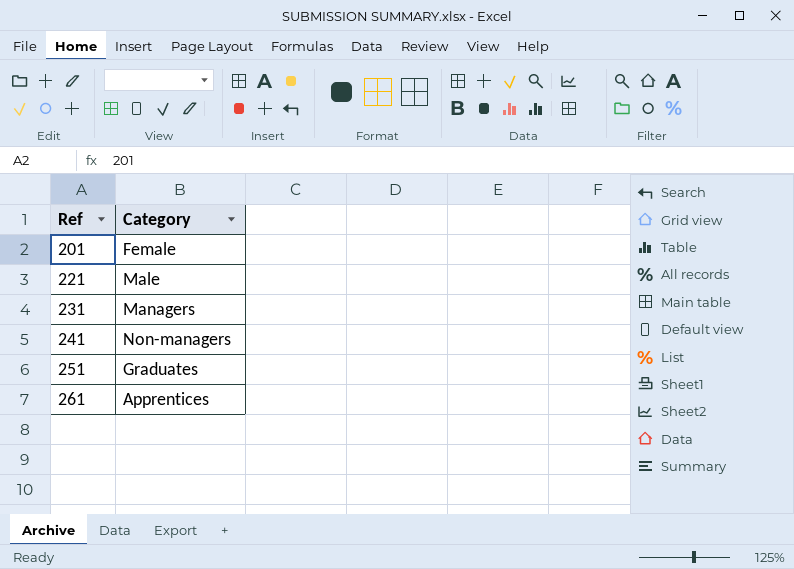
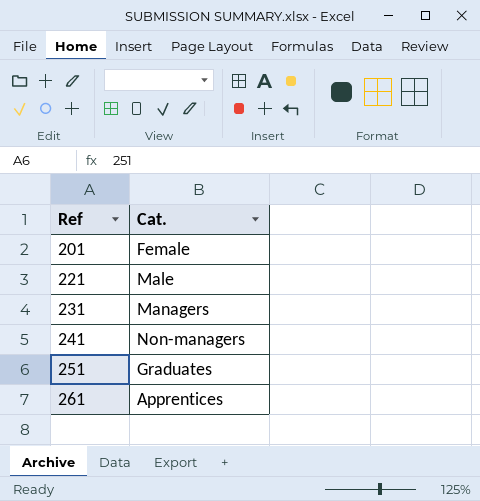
column name: Category -> Cat.

